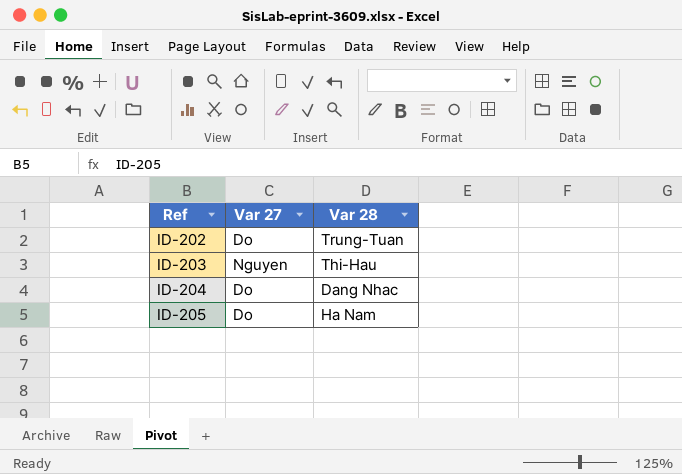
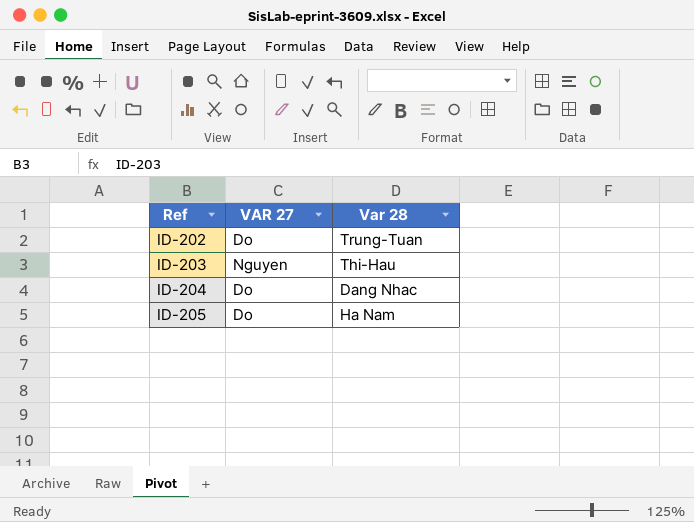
column name: Var 27 -> VAR 27

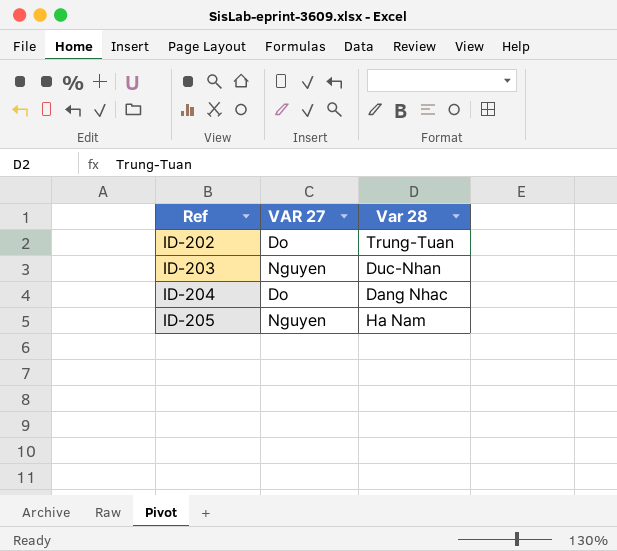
ID-203 | Var 28: Thi-Hau -> Duc-Nhan
ID-205 | VAR 27: Do -> Nguyen

